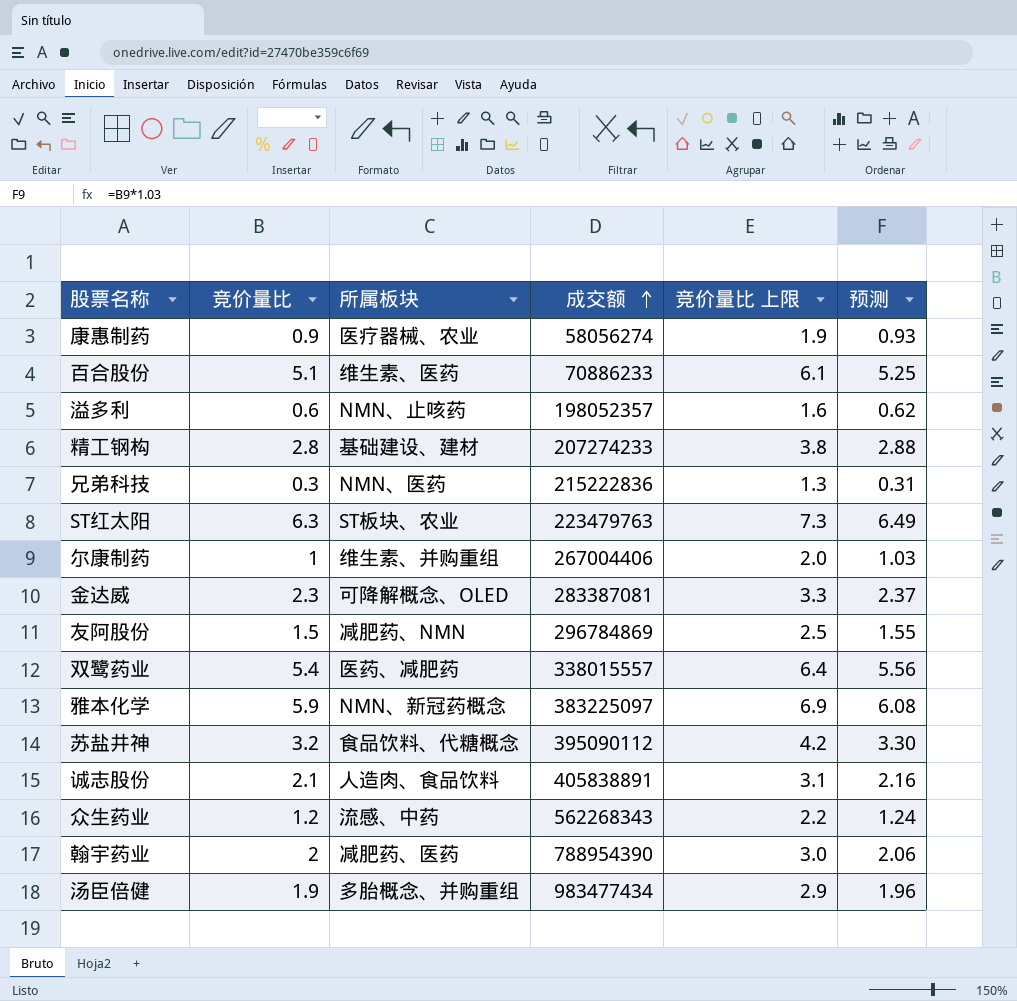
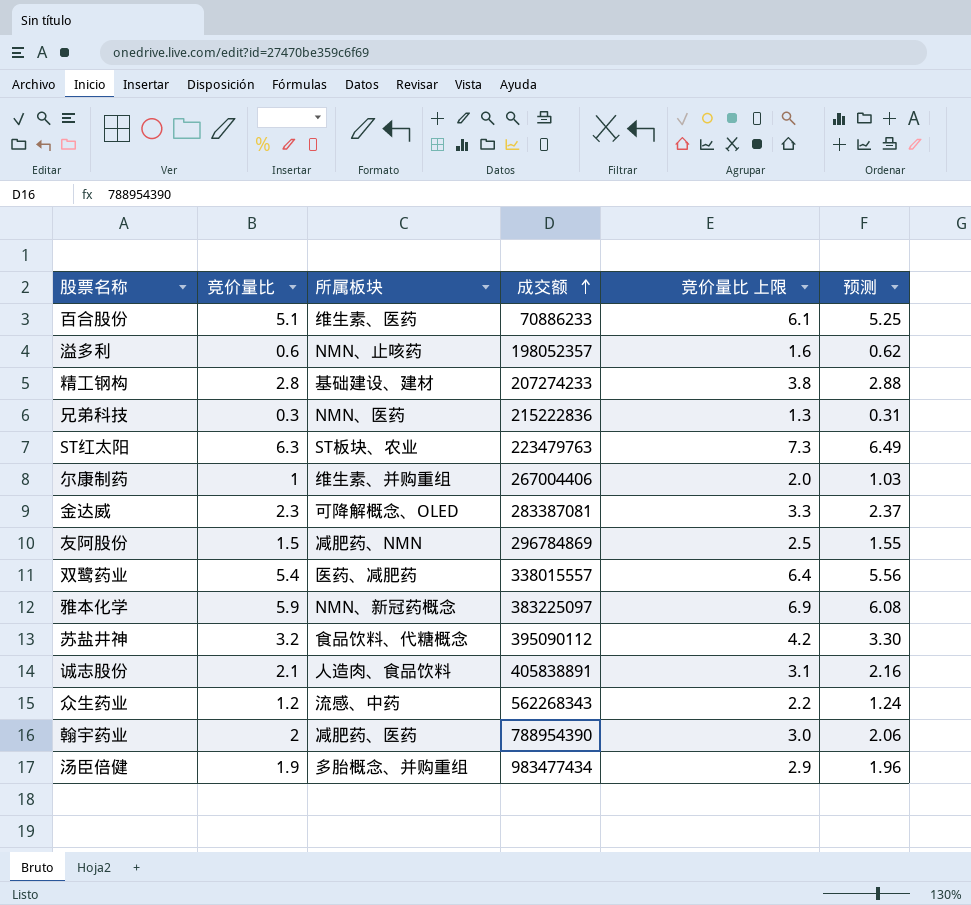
row 康惠制药: 0.9 | 医疗器械、农业 | 58056274 | 1.9 | 0.93 -> none

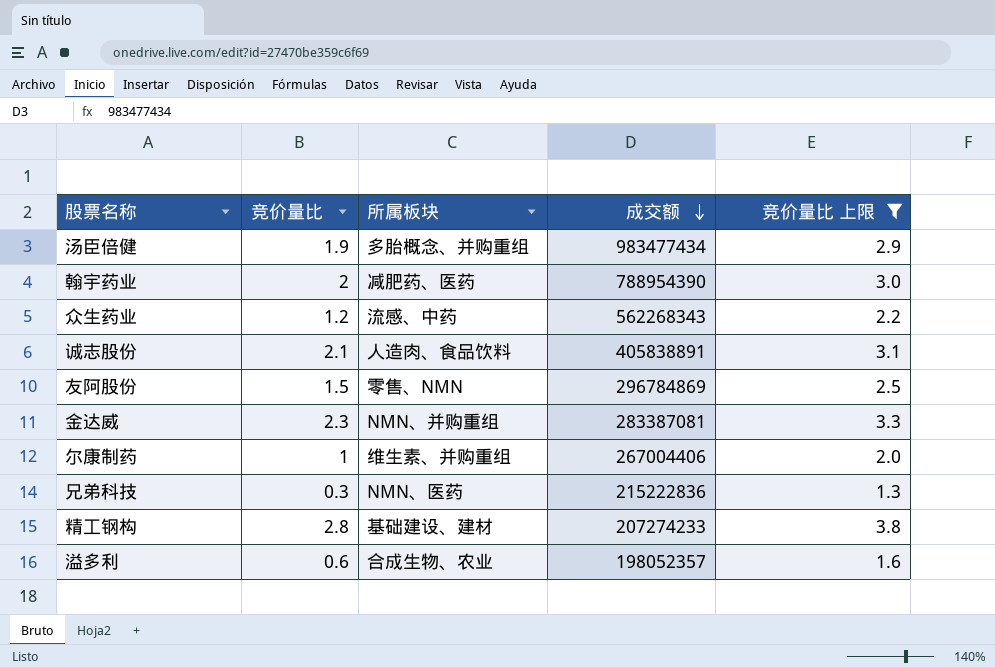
filter: none -> 竞价量比 上限 <= 3.8
row order: 成交额 ascending -> 成交额 descending
column 预测 | formula: [竞价量比] * 1.03 -> none
友阿股份 | 所属板块: 减肥药、NMN -> 零售、NMN
金达威 | 所属板块: 可降解概念、OLED -> NMN、并购重组
溢多利 | 所属板块: NMN、止咳药 -> 合成生物、农业

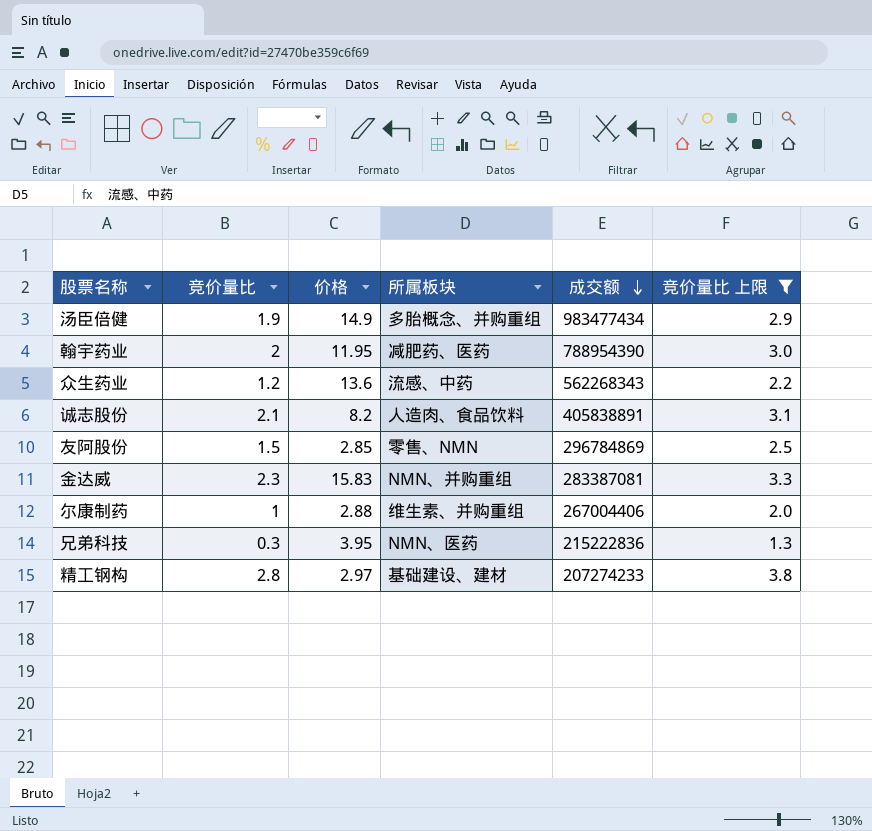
column 价格 | position: none -> 3
row 溢多利: 0.6 | 合成生物、农业 | 198052357 | 1.6 -> none

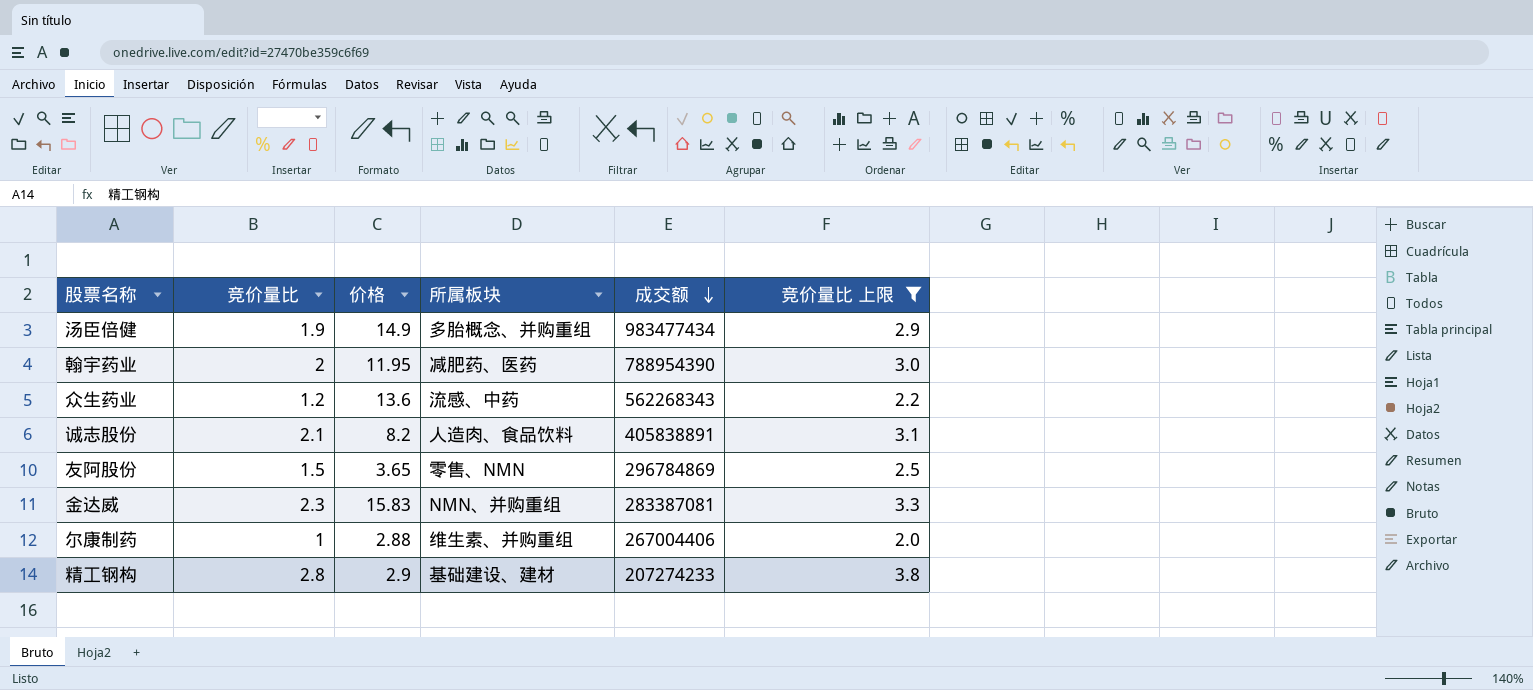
row 兄弟科技: 0.3 | 3.95 | NMN、医药 | 215222836 | 1.3 -> none
友阿股份 | 价格: 2.85 -> 3.65
精工钢构 | 价格: 2.97 -> 2.9

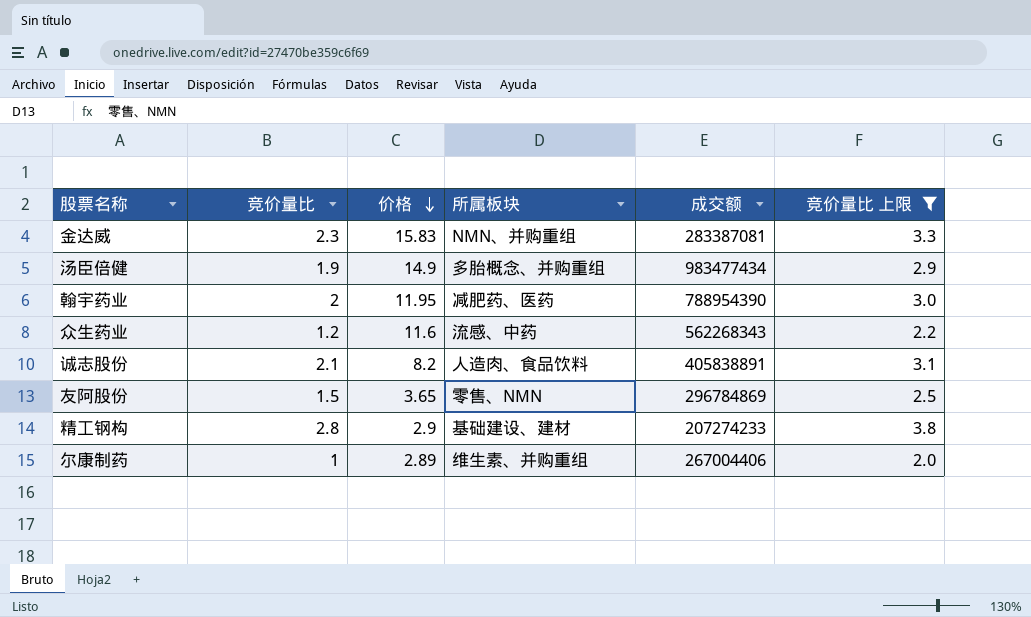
row order: 成交额 descending -> 价格 descending
众生药业 | 价格: 13.6 -> 11.6
尔康制药 | 价格: 2.88 -> 2.89

